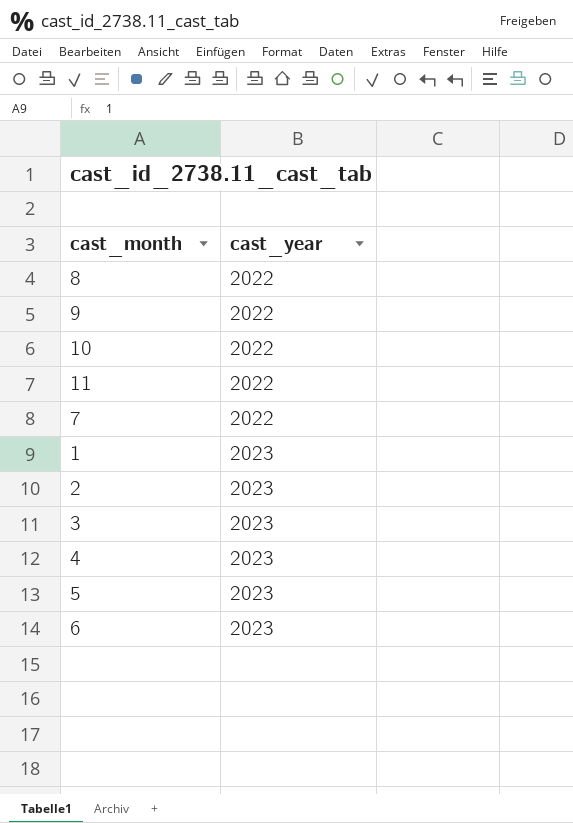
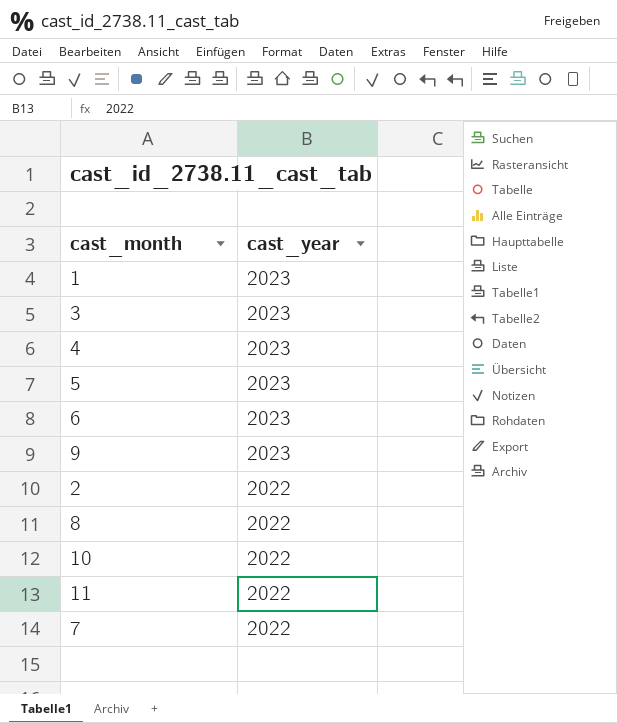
row order: cast_year ascending -> cast_year descending
9 | cast_year: 2022 -> 2023
2 | cast_year: 2023 -> 2022

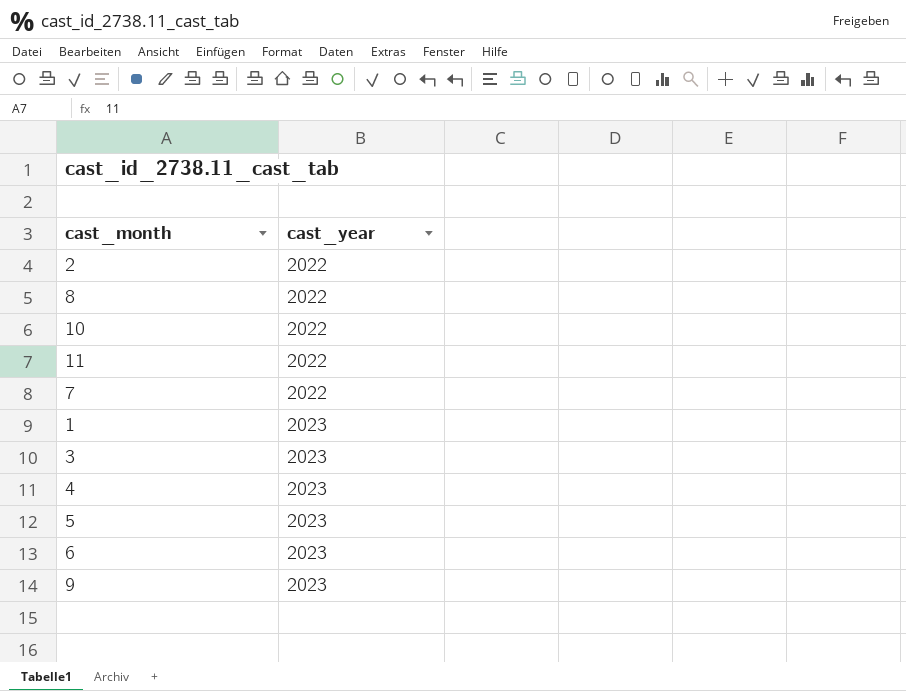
row order: cast_year descending -> cast_year ascending

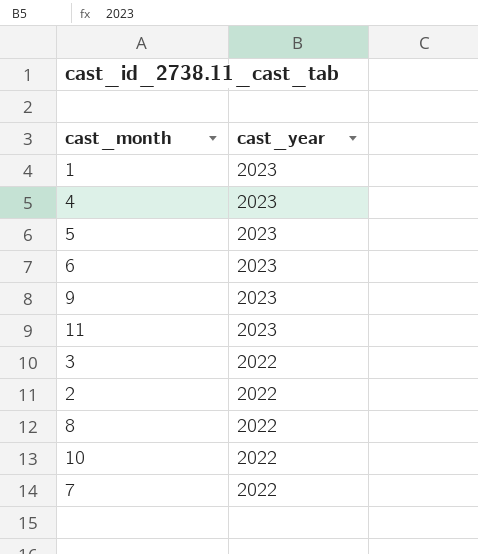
row order: cast_year ascending -> cast_year descending
11 | cast_year: 2022 -> 2023
3 | cast_year: 2023 -> 2022

